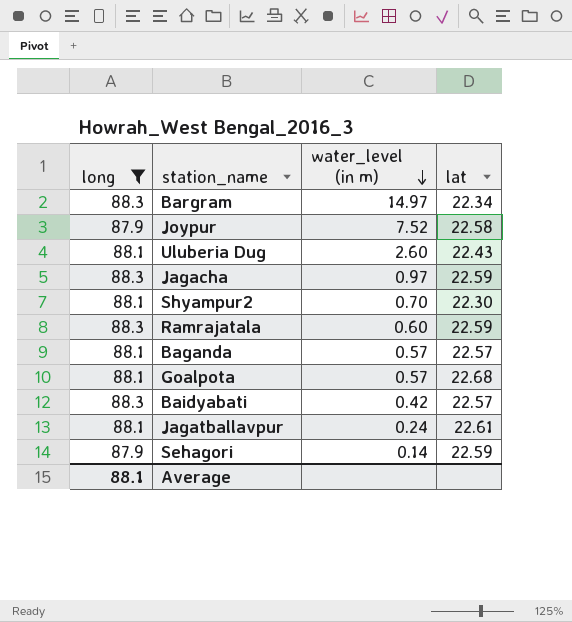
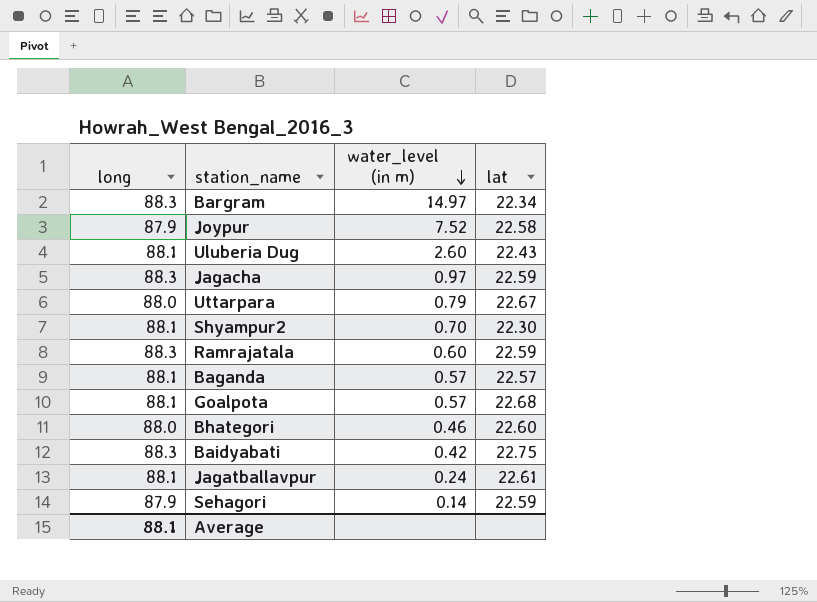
filter: long != 88.0 -> none
Baidyabati | lat: 22.57 -> 22.75

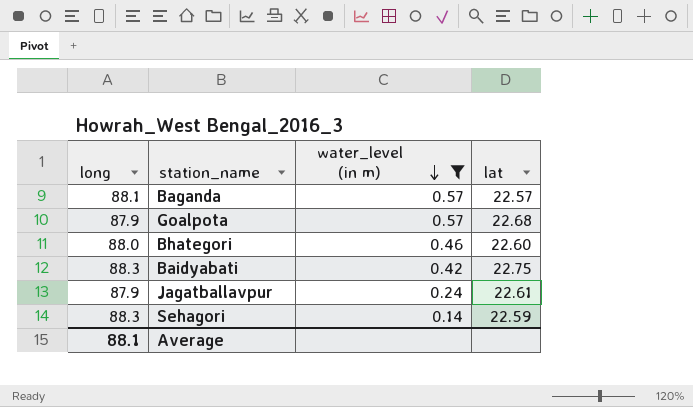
filter: none -> water_level (in m) <= 0.57
Goalpota | long: 88.1 -> 87.9
Jagatballavpur | long: 88.1 -> 87.9
Sehagori | long: 87.9 -> 88.3

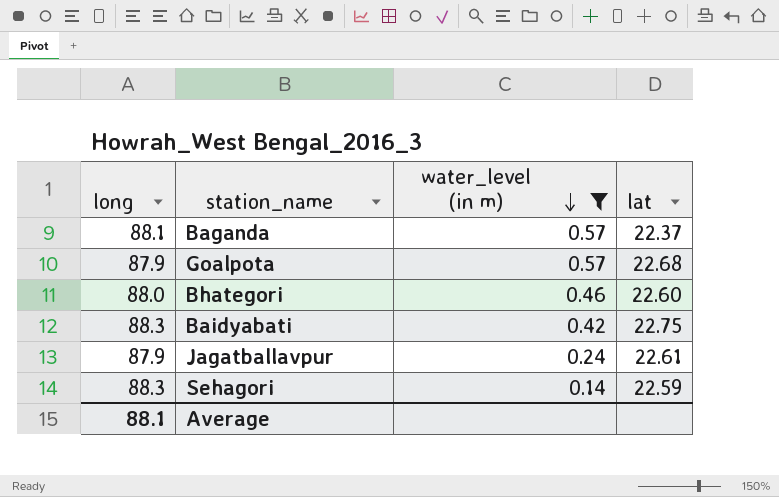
Baganda | lat: 22.57 -> 22.37

